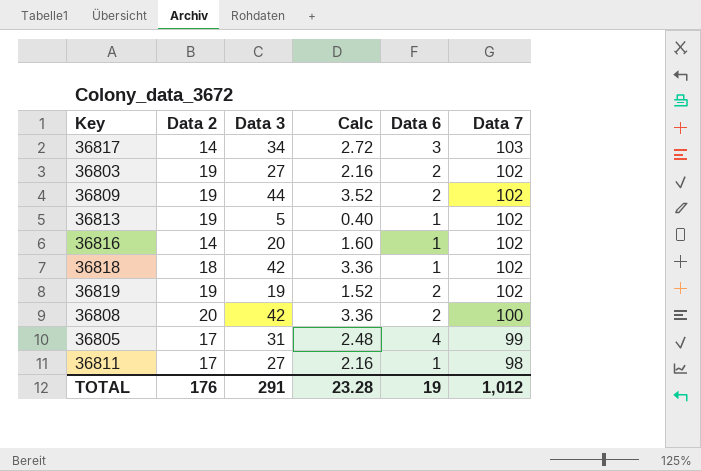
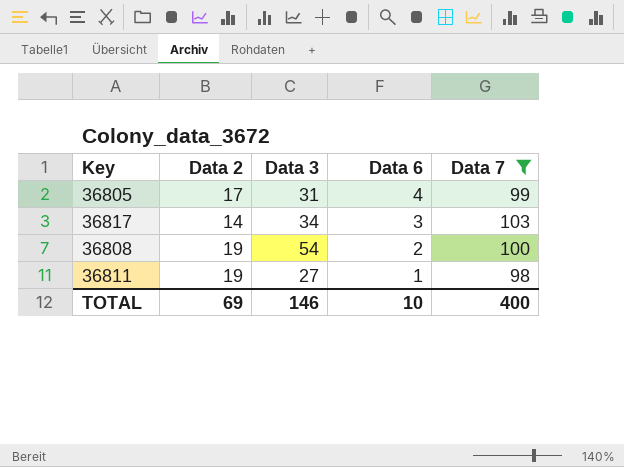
filter: none -> Data 7 != 102
row order: Data 7 descending -> Data 6 descending
column Calc | formula: [Data 3] * 0.08 -> none
36808 | Data 2: 20 -> 19
36808 | Data 3: 42 -> 54
36811 | Data 2: 17 -> 19
TOTAL | Data 2: 176 -> 69
TOTAL | Data 3: 291 -> 146
TOTAL | Data 6: 19 -> 10
TOTAL | Data 7: 1,012 -> 400

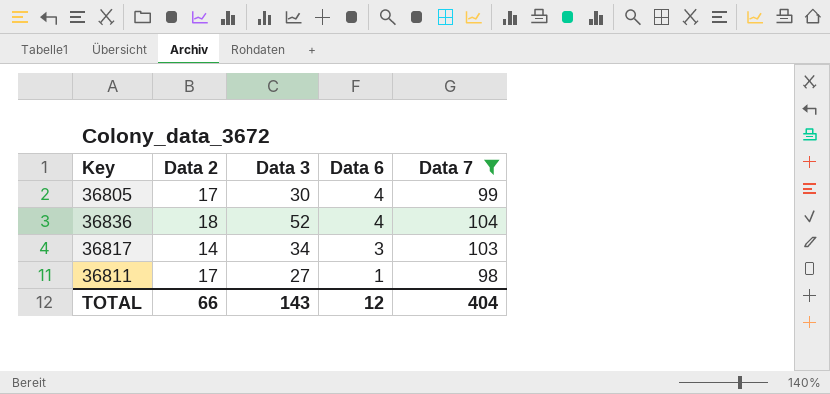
row 36808: 19 | 54 | 2 | 100 -> none
36805 | Data 3: 31 -> 30
row 36836: none -> 18 | 52 | 4 | 104
36811 | Data 2: 19 -> 17
TOTAL | Data 2: 69 -> 66
TOTAL | Data 3: 146 -> 143
TOTAL | Data 6: 10 -> 12
TOTAL | Data 7: 400 -> 404

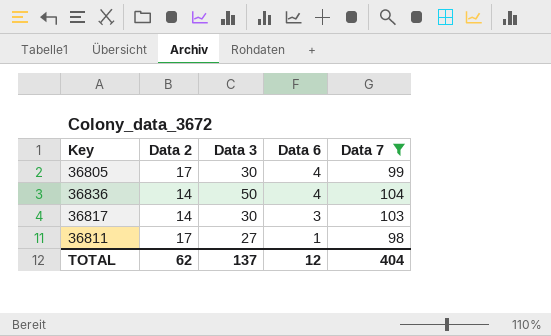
36836 | Data 2: 18 -> 14
36836 | Data 3: 52 -> 50
36817 | Data 3: 34 -> 30
TOTAL | Data 2: 66 -> 62
TOTAL | Data 3: 143 -> 137

